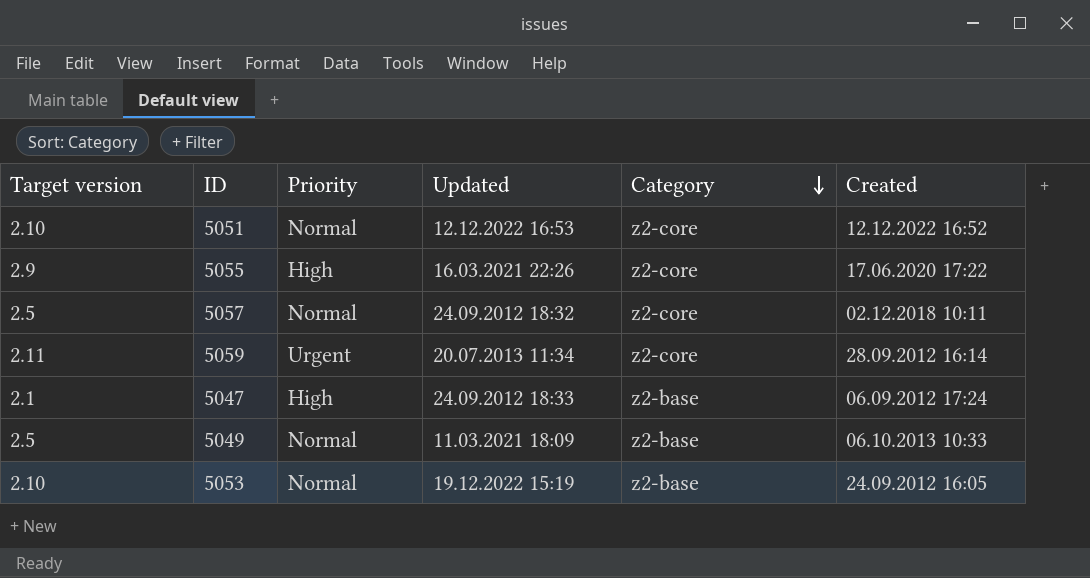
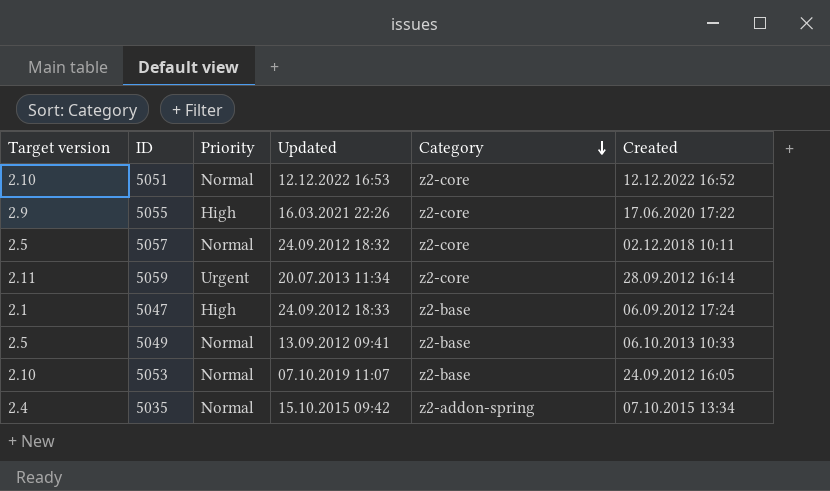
5049 | Updated: 11.03.2021 18:09 -> 13.09.2012 09:41
5053 | Updated: 19.12.2022 15:19 -> 07.10.2019 11:07
row 5035: none -> 2.4 | Normal | 15.10.2015 09:42 | z2-addon-spring | 07.10.2015 13:34

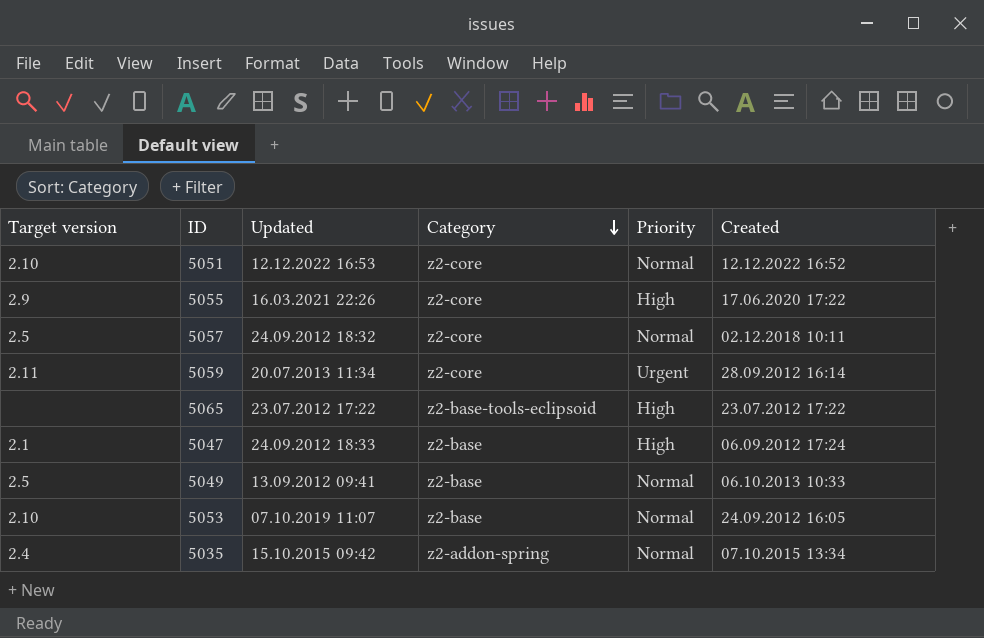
column Priority | position: 3 -> 5
row 5065: none -> none | 23.07.2012 17:22 | z2-base-tools-eclipsoid | High | 23.07.2012 17:22

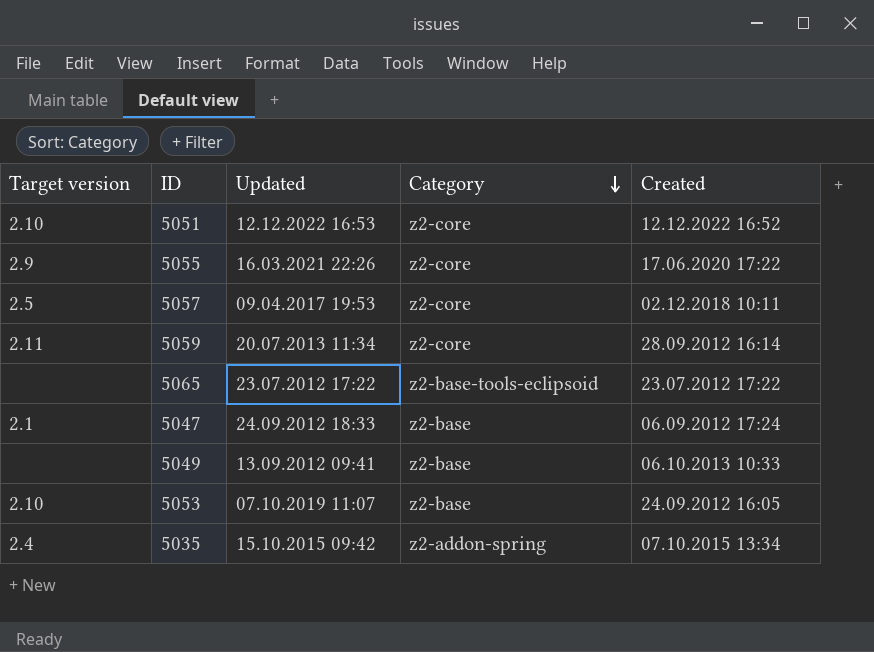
column Priority | position: 5 -> none
5057 | Updated: 24.09.2012 18:32 -> 09.04.2017 19:53
5049 | Target version: 2.5 -> none

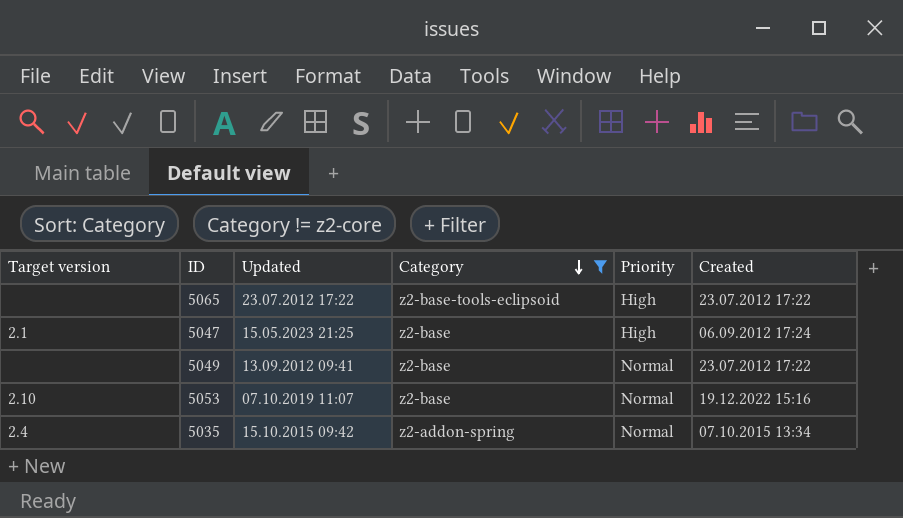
filter: none -> Category != z2-core
column Priority | position: none -> 5
5047 | Updated: 24.09.2012 18:33 -> 15.05.2023 21:25
5049 | Created: 06.10.2013 10:33 -> 23.07.2012 17:22
5053 | Created: 24.09.2012 16:05 -> 19.12.2022 15:16

